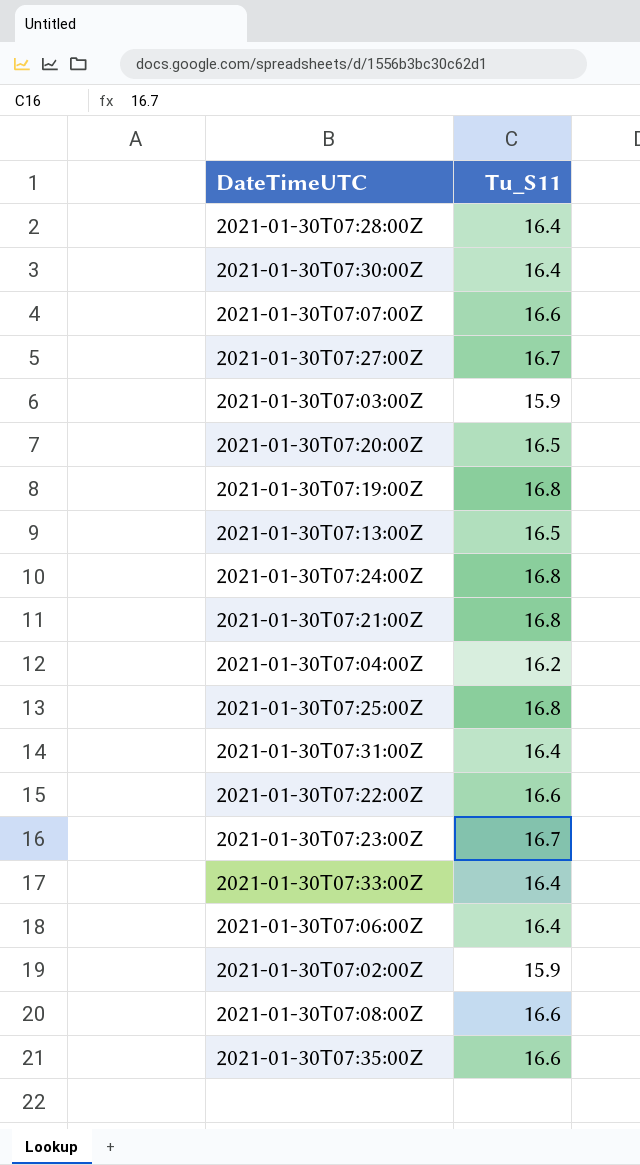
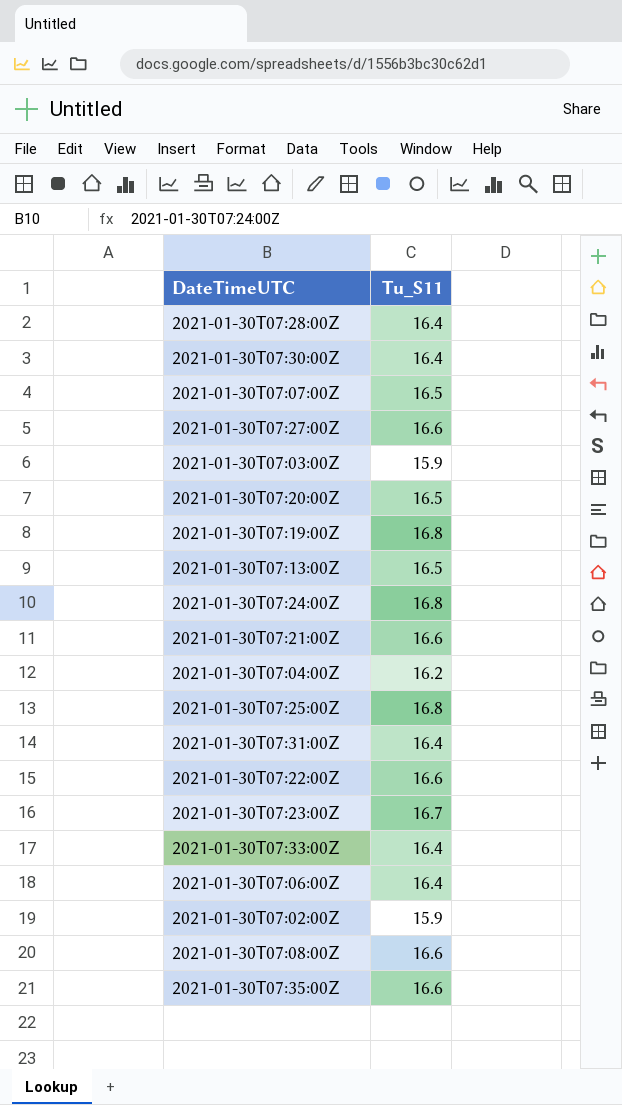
2021-01-30T07:07:00Z | Tu_S11: 16.6 -> 16.5
2021-01-30T07:27:00Z | Tu_S11: 16.7 -> 16.6
2021-01-30T07:21:00Z | Tu_S11: 16.8 -> 16.6

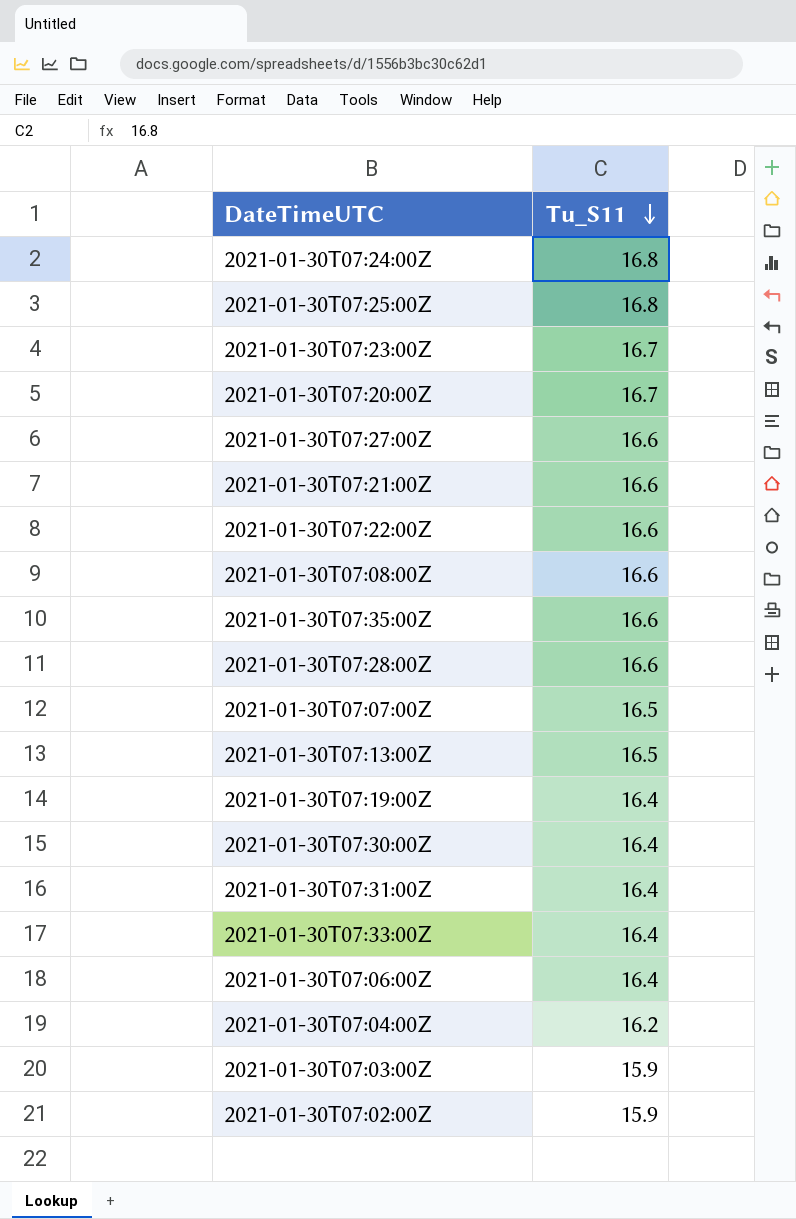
row order: none -> Tu_S11 descending
2021-01-30T07:20:00Z | Tu_S11: 16.5 -> 16.7
2021-01-30T07:28:00Z | Tu_S11: 16.4 -> 16.6
2021-01-30T07:19:00Z | Tu_S11: 16.8 -> 16.4

